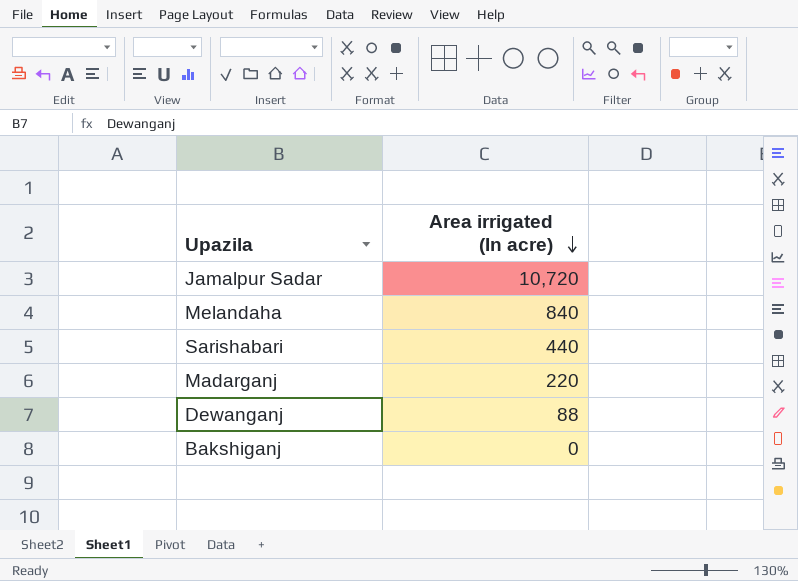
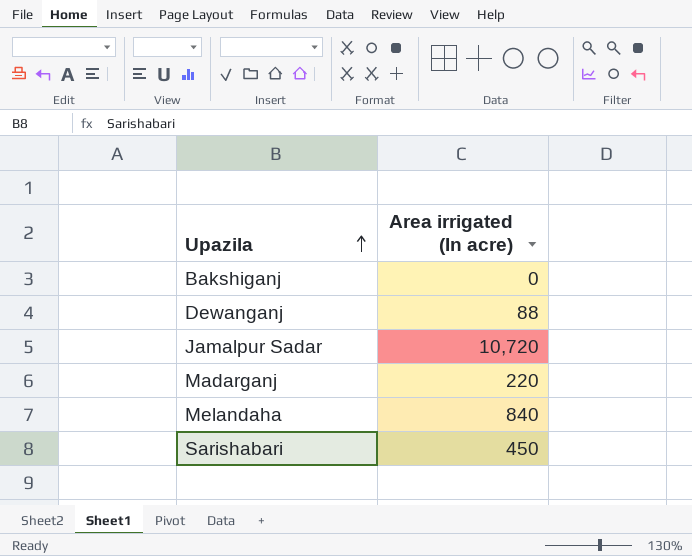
row order: Area irrigated (In acre) descending -> Upazila ascending
Sarishabari | Area irrigated (In acre): 440 -> 450

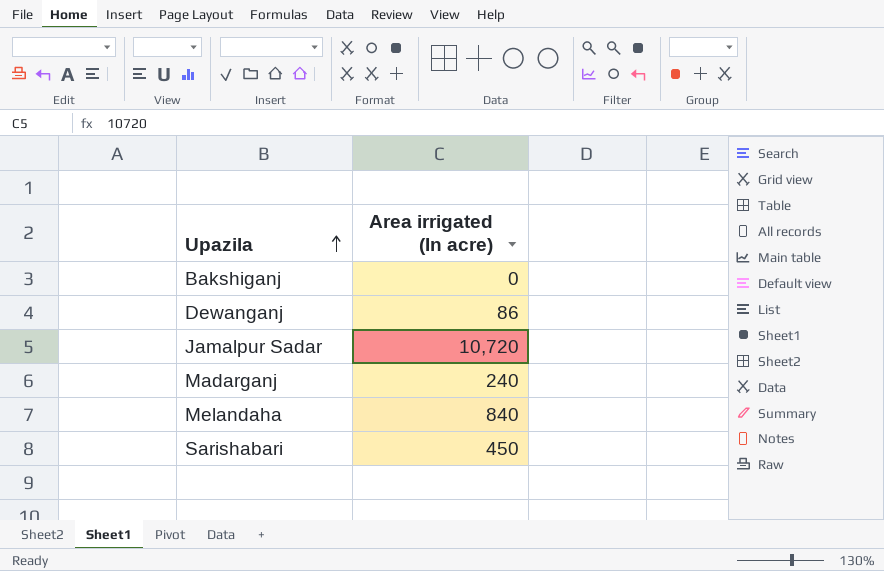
Dewanganj | Area irrigated (In acre): 88 -> 86
Madarganj | Area irrigated (In acre): 220 -> 240

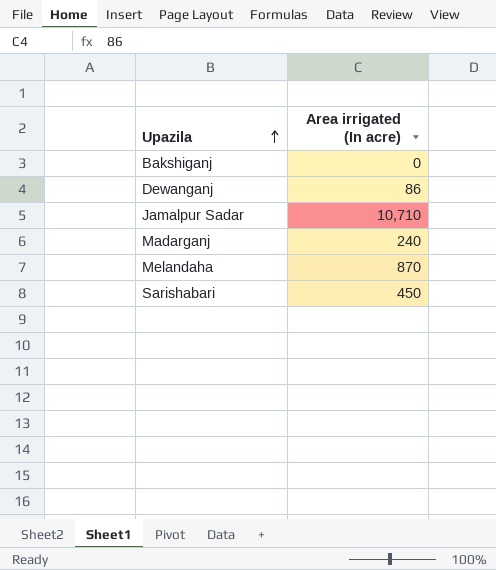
Jamalpur Sadar | Area irrigated (In acre): 10,720 -> 10,710
Melandaha | Area irrigated (In acre): 840 -> 870

